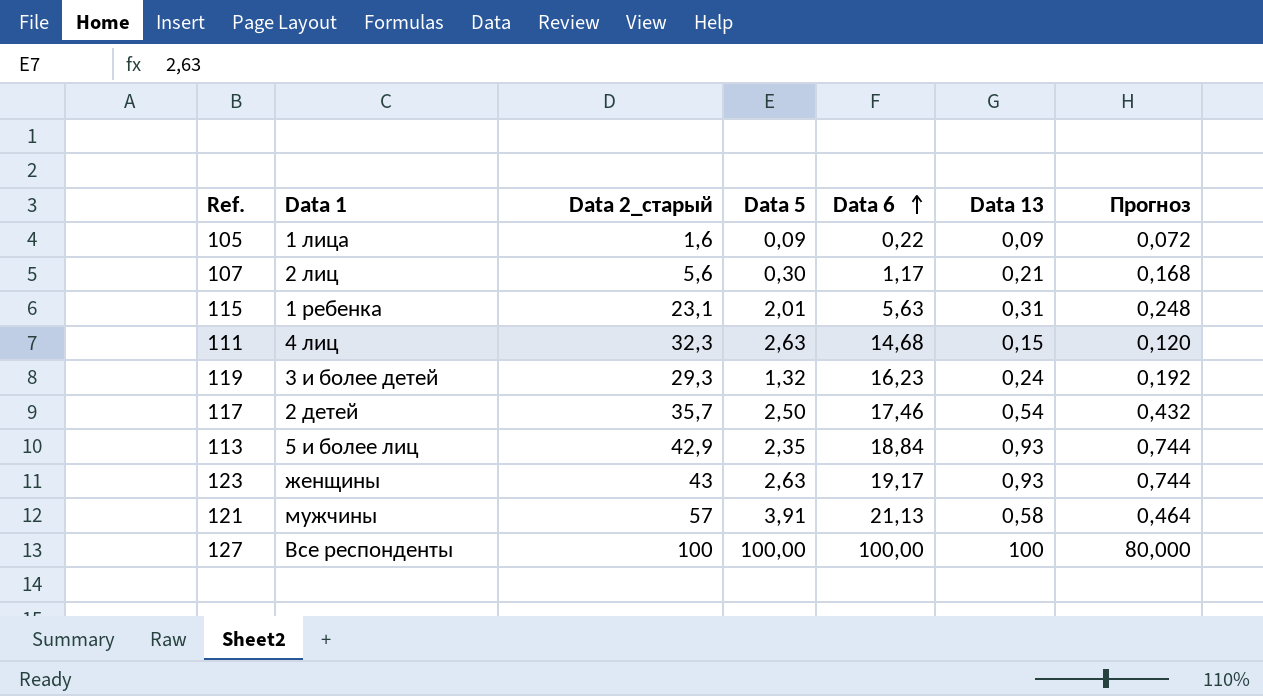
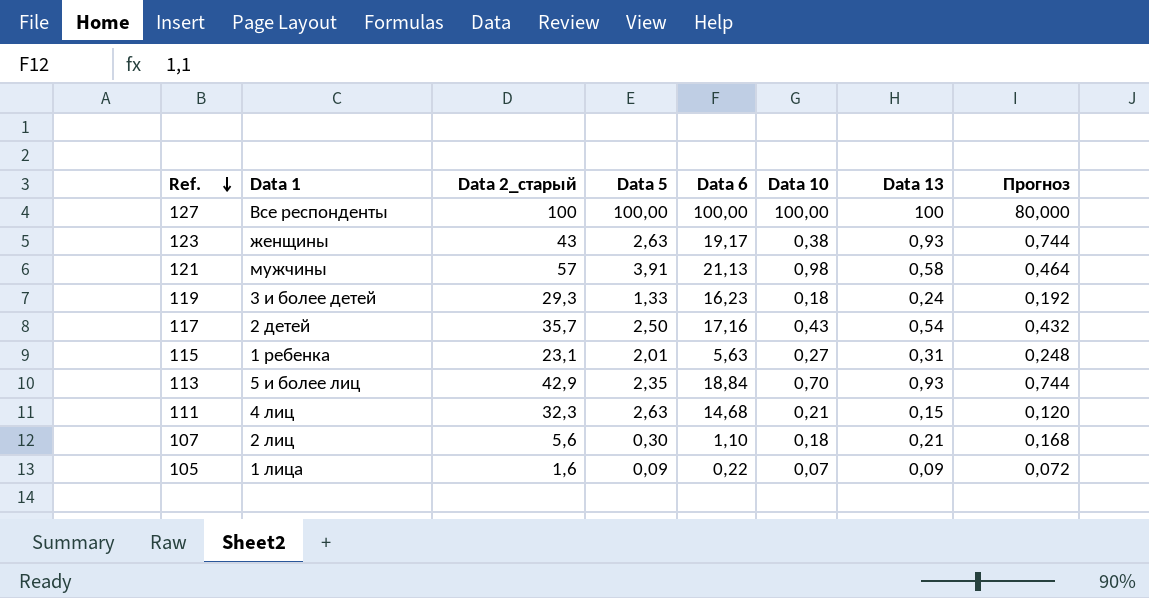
row order: Data 6 ascending -> Ref. descending
column Data 10 | position: none -> 6
119 | Data 5: 1,32 -> 1,33
117 | Data 6: 17,46 -> 17,16
107 | Data 6: 1,17 -> 1,10

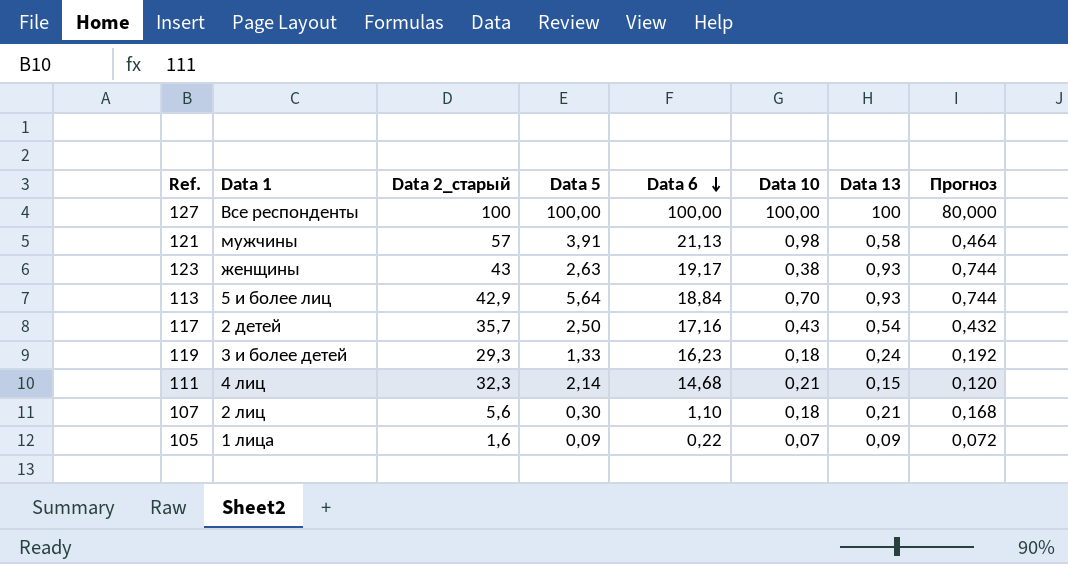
row order: Ref. descending -> Data 6 descending
row 115: 1 ребенка | 23,1 | 2,01 | 5,63 | 0,27 | 0,31 | 0,248 -> none
113 | Data 5: 2,35 -> 5,64
111 | Data 5: 2,63 -> 2,14

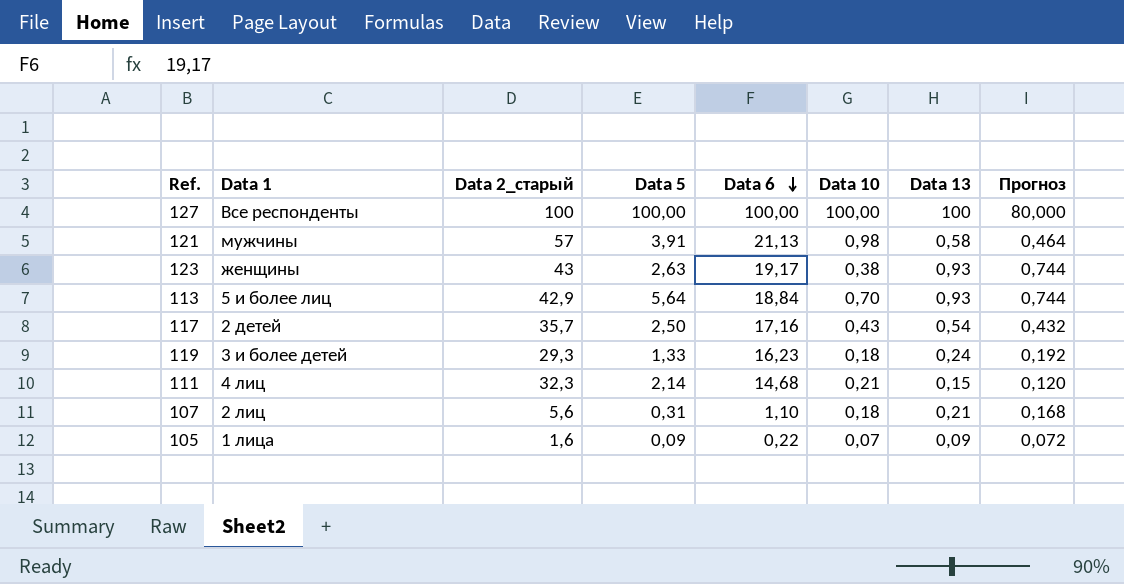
107 | Data 5: 0,30 -> 0,31

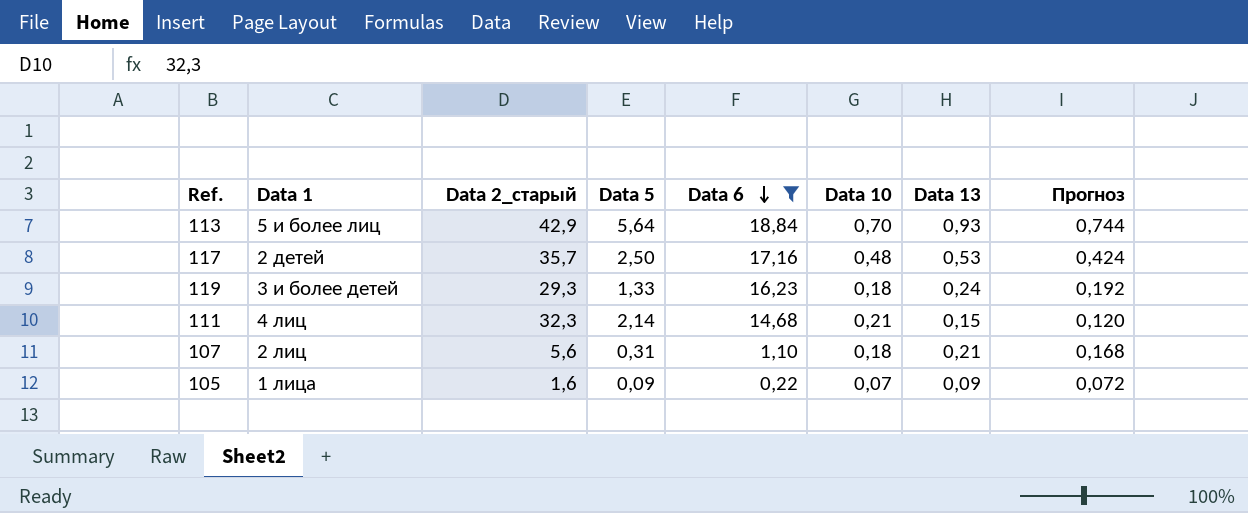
filter: none -> Data 6 <= 18,84
117 | Data 10: 0,43 -> 0,48
117 | Data 13: 0,54 -> 0,53
117 | Прогноз: 0,432 -> 0,424

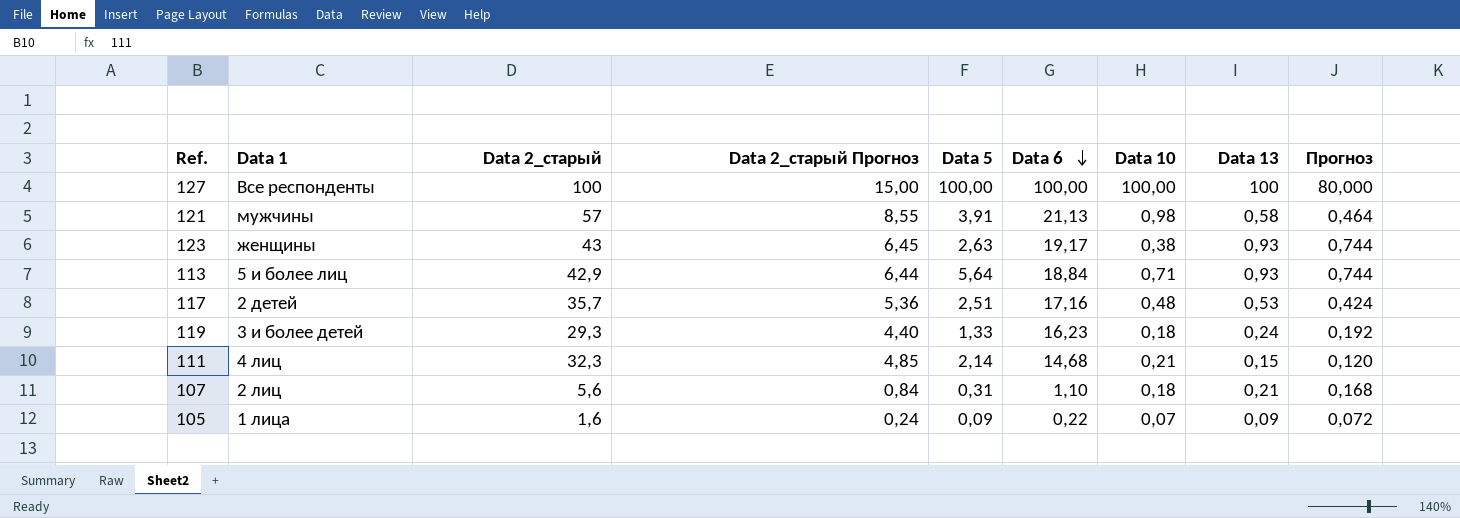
filter: Data 6 <= 18,84 -> none
column Data 2_старый Прогноз | formula: none -> [Data 2_старый] * 0,15
113 | Data 10: 0,70 -> 0,71
117 | Data 5: 2,50 -> 2,51

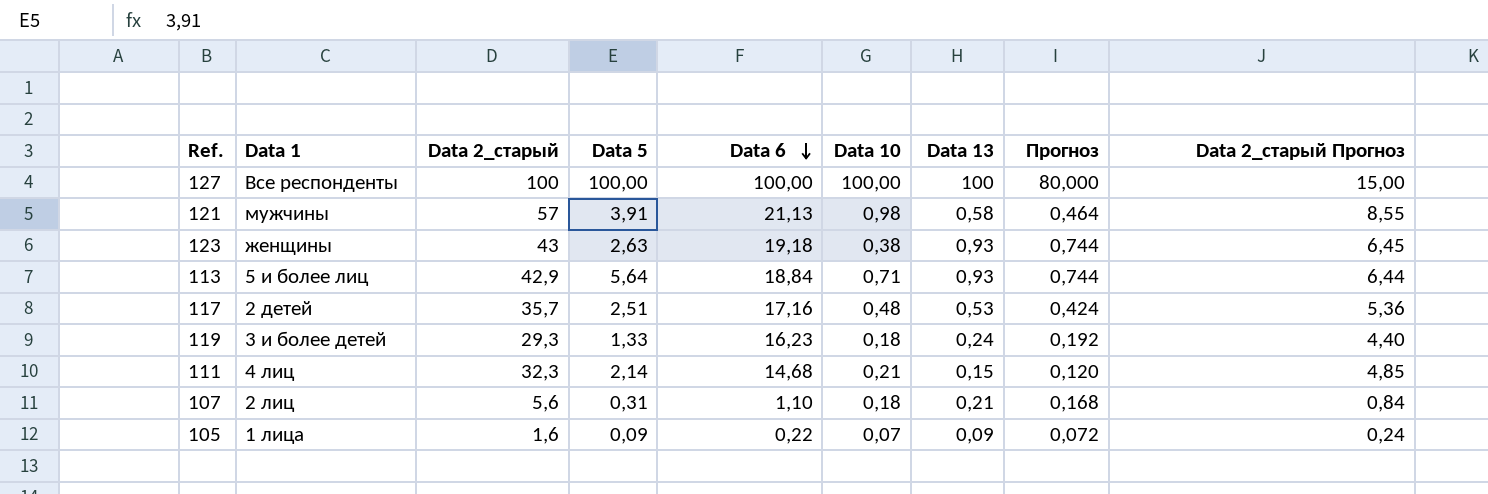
column Data 2_старый Прогноз | position: 4 -> 9
123 | Data 6: 19,17 -> 19,18

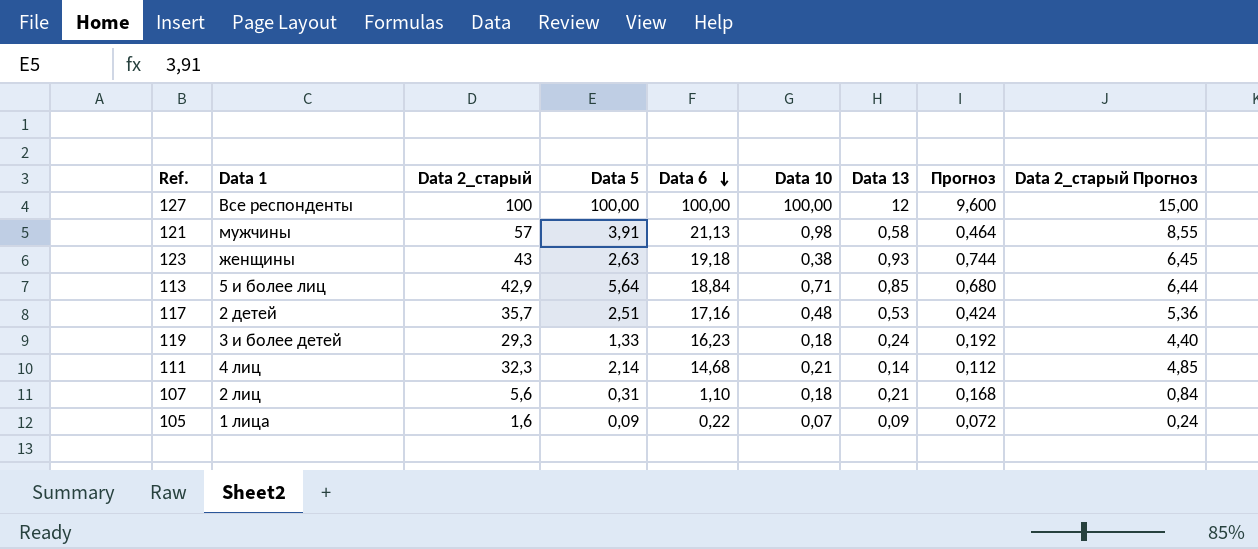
127 | Data 13: 100 -> 12
127 | Прогноз: 80,000 -> 9,600
113 | Data 13: 0,93 -> 0,85
113 | Прогноз: 0,744 -> 0,680
111 | Data 13: 0,15 -> 0,14
111 | Прогноз: 0,120 -> 0,112

